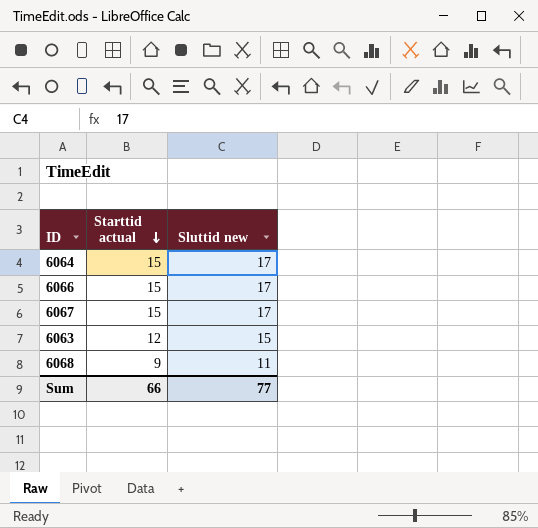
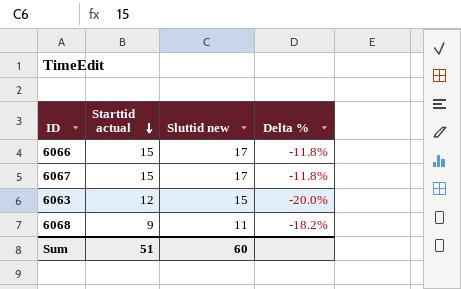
column Delta % | formula: none -> ([Starttid actual] - [Sluttid new]) / [Sluttid new]
row 6064: 15 | 17 -> none
Sum | Starttid actual: 66 -> 51
Sum | Sluttid new: 77 -> 60

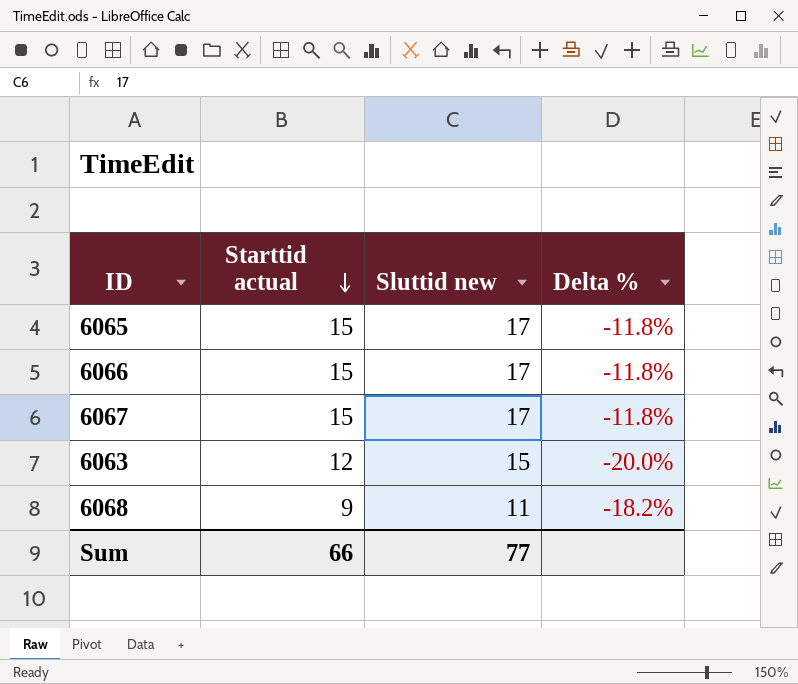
row 6065: none -> 15 | 17 | -11.8%
Sum | Starttid actual: 51 -> 66
Sum | Sluttid new: 60 -> 77

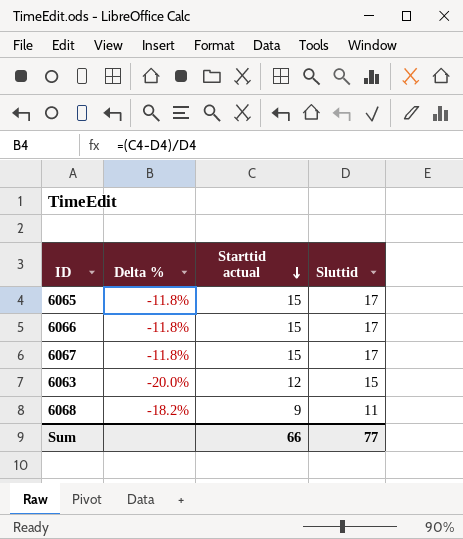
column Delta % | position: 4 -> 2
column name: Sluttid new -> Sluttid

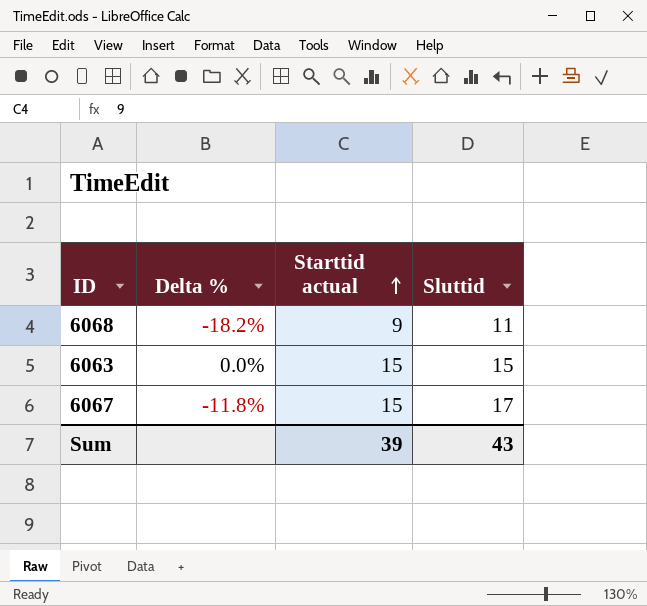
row order: Starttid actual descending -> Starttid actual ascending
row 6065: -11.8% | 15 | 17 -> none
row 6066: -11.8% | 15 | 17 -> none
6063 | Delta %: -20.0% -> 0.0%
6063 | Starttid actual: 12 -> 15
Sum | Starttid actual: 66 -> 39
Sum | Sluttid: 77 -> 43

